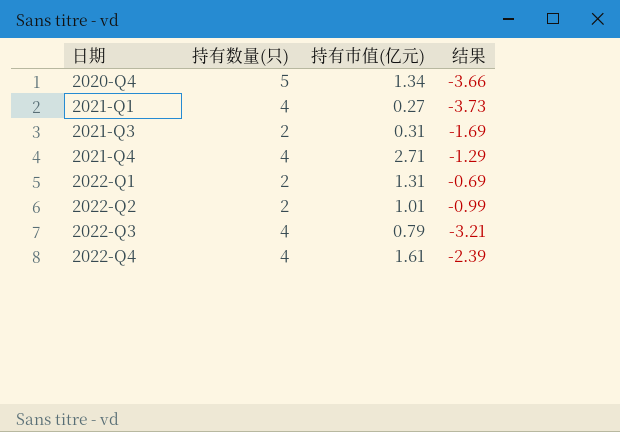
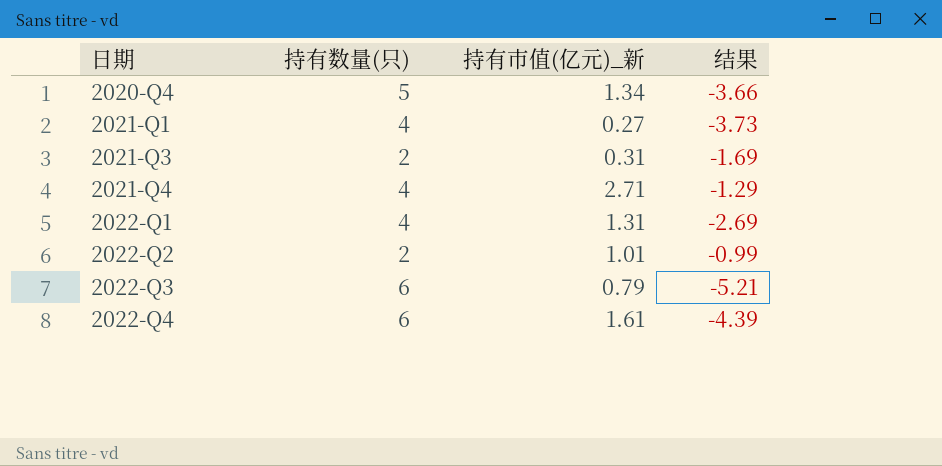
column name: 持有市值(亿元) -> 持有市值(亿元)_新
2022-Q1 | 持有数量(只): 2 -> 4
2022-Q1 | 结果: -0.69 -> -2.69
2022-Q3 | 持有数量(只): 4 -> 6
2022-Q3 | 结果: -3.21 -> -5.21
2022-Q4 | 持有数量(只): 4 -> 6
2022-Q4 | 结果: -2.39 -> -4.39

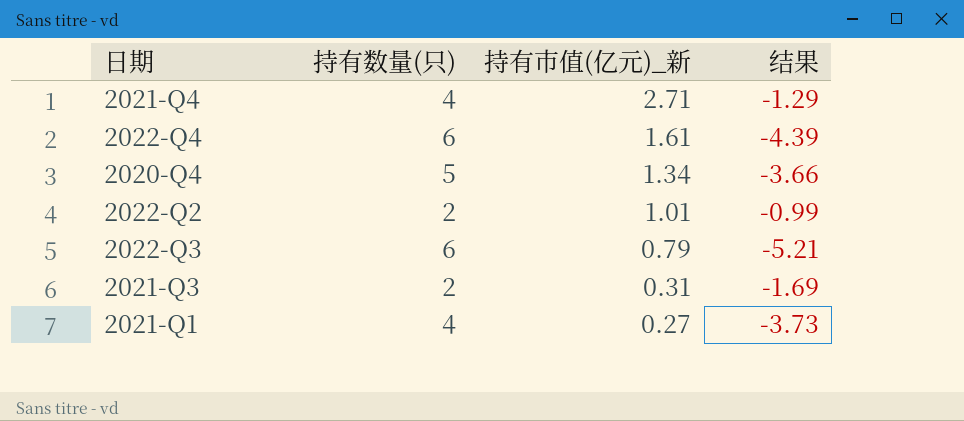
row order: 日期 ascending -> 持有市值(亿元)_新 descending
row 2022-Q1: 4 | 1.31 | -2.69 -> none

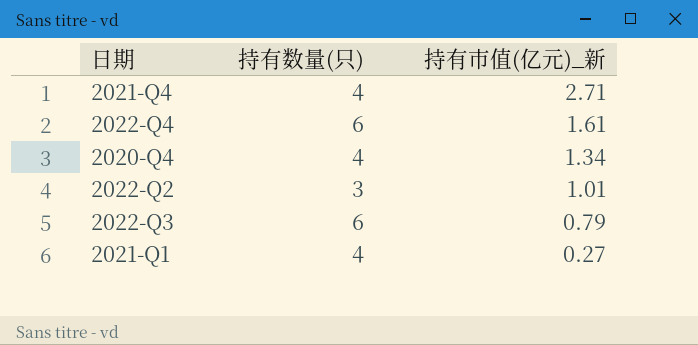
column 结果 | formula: [持有市值(亿元)_新] - [持有数量(只)] -> none
row 2021-Q3: 2 | 0.31 | -1.69 -> none
2020-Q4 | 持有数量(只): 5 -> 4
2022-Q2 | 持有数量(只): 2 -> 3

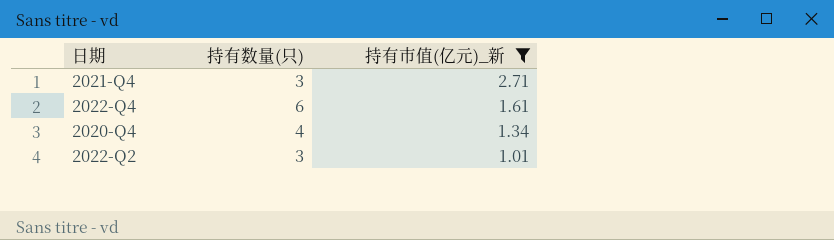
filter: none -> 持有市值(亿元)_新 >= 1.01
2021-Q4 | 持有数量(只): 4 -> 3

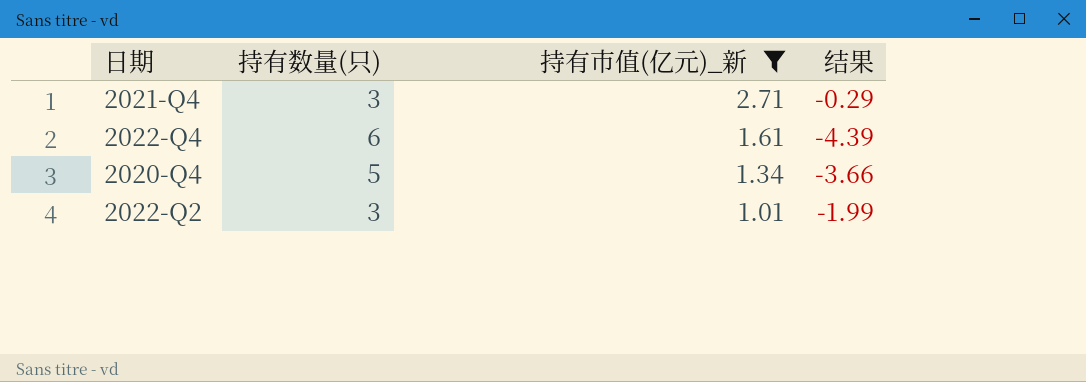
column 结果 | formula: none -> [持有市值(亿元)_新] - [持有数量(只)]
2020-Q4 | 持有数量(只): 4 -> 5

